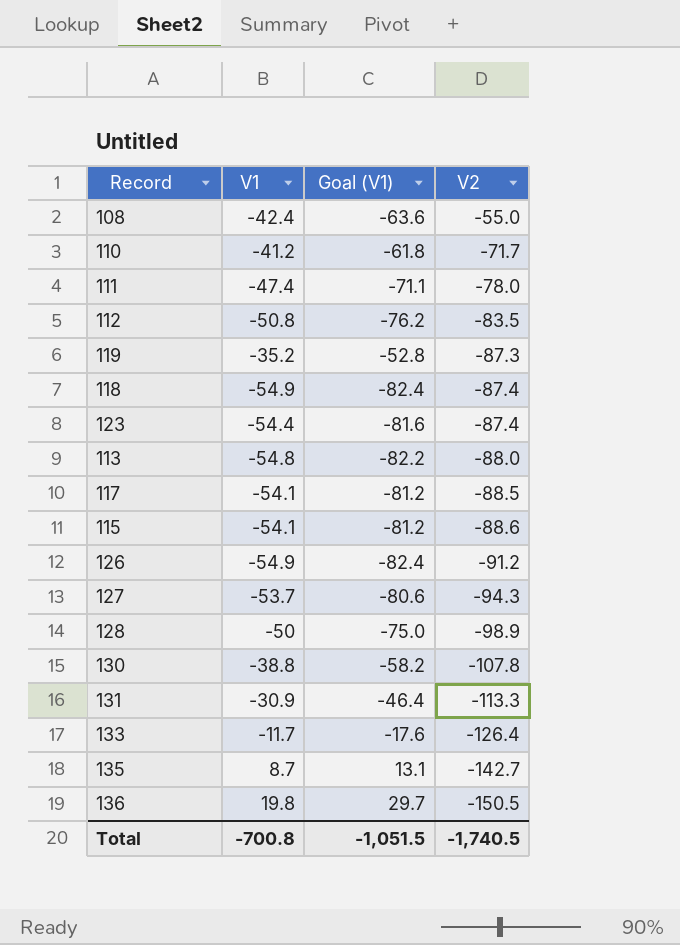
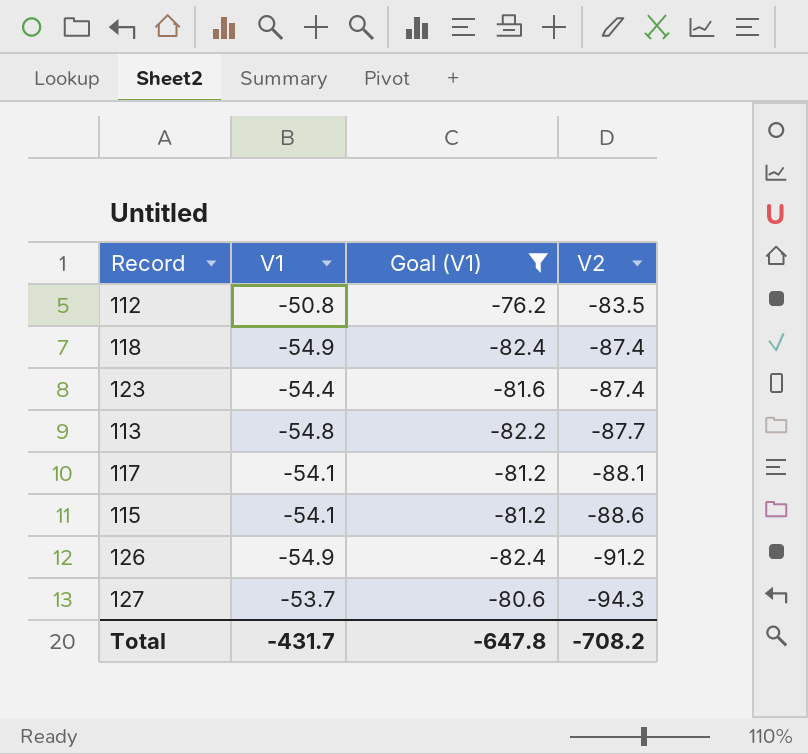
filter: none -> Goal (V1) <= -76.2
113 | V2: -88.0 -> -87.7
117 | V2: -88.5 -> -88.1
Total | V1: -700.8 -> -431.7
Total | Goal (V1): -1,051.5 -> -647.8
Total | V2: -1,740.5 -> -708.2

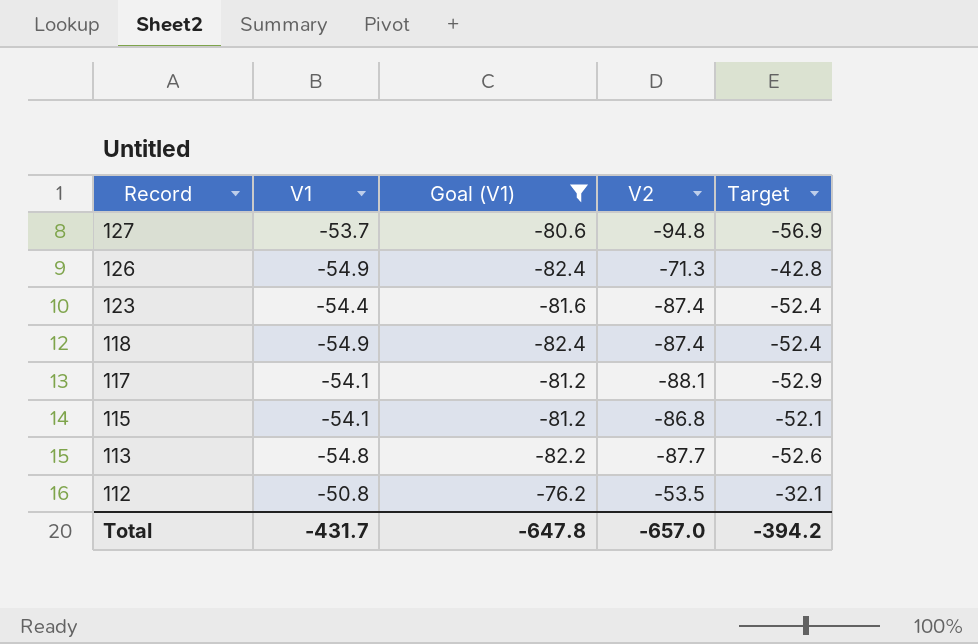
row order: V2 descending -> Record descending
column Target | formula: none -> [V2] * 0.6
127 | V2: -94.3 -> -94.8
126 | V2: -91.2 -> -71.3
115 | V2: -88.6 -> -86.8
112 | V2: -83.5 -> -53.5
Total | V2: -708.2 -> -657.0

